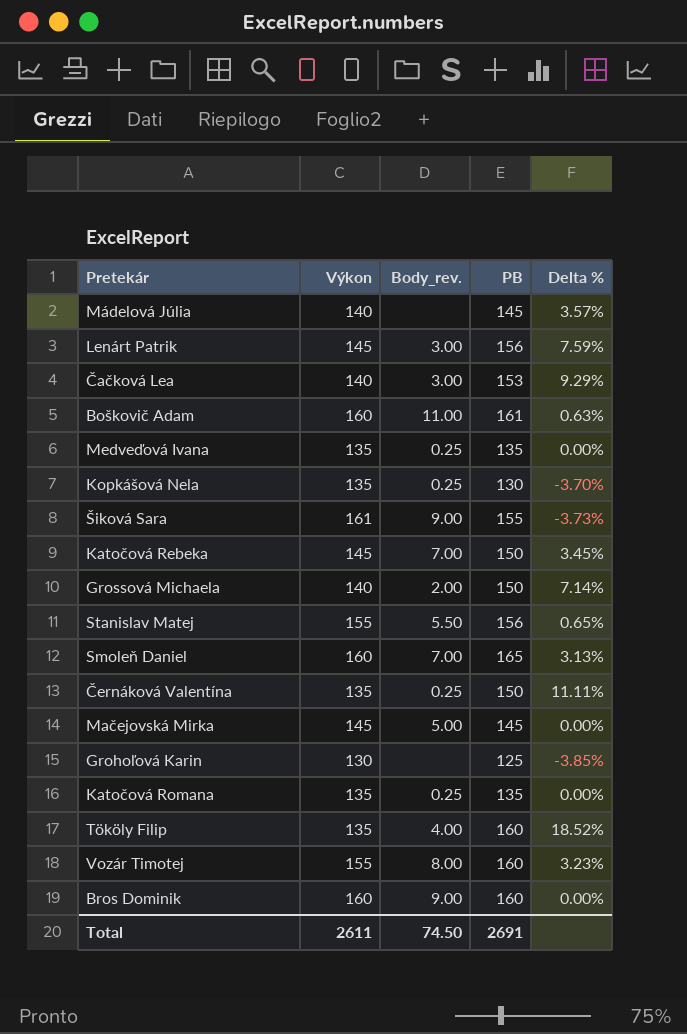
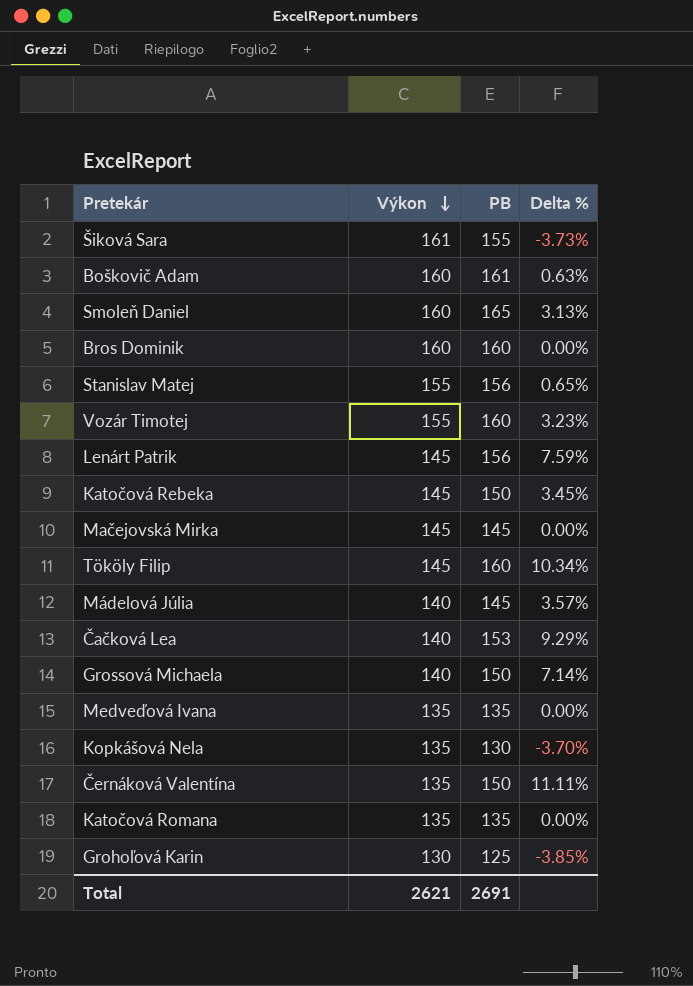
row order: none -> Výkon descending
column Body_rev. | position: 3 -> none
Tököly Filip | Výkon: 135 -> 145
Tököly Filip | Delta %: 18.52% -> 10.34%
Total | Výkon: 2611 -> 2621

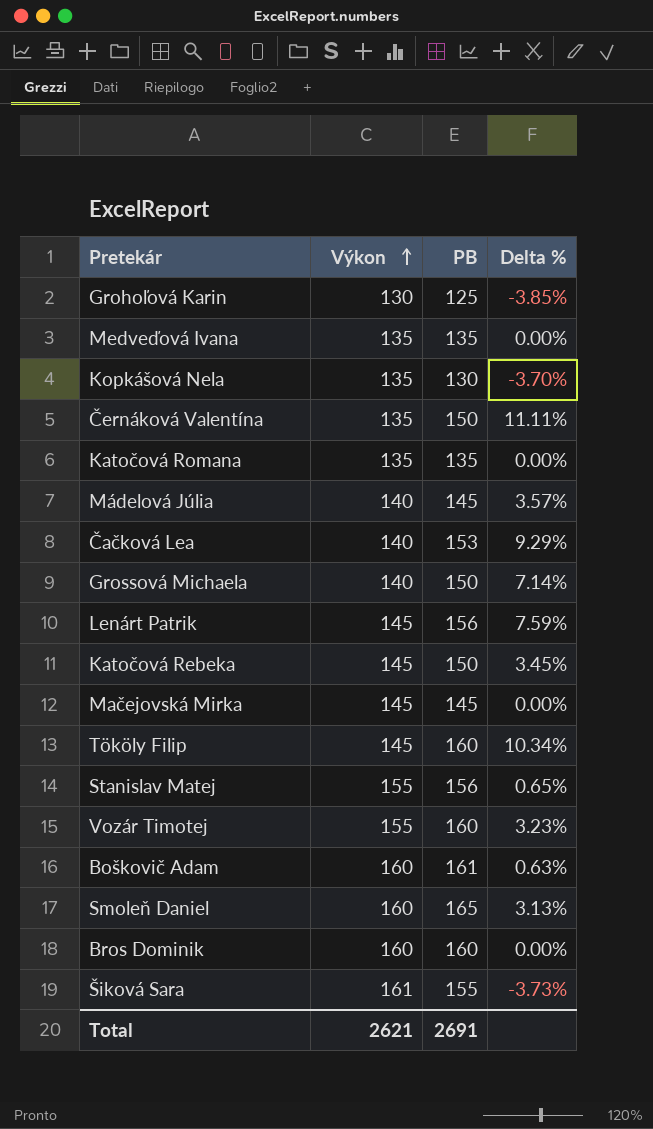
row order: Výkon descending -> Výkon ascending

